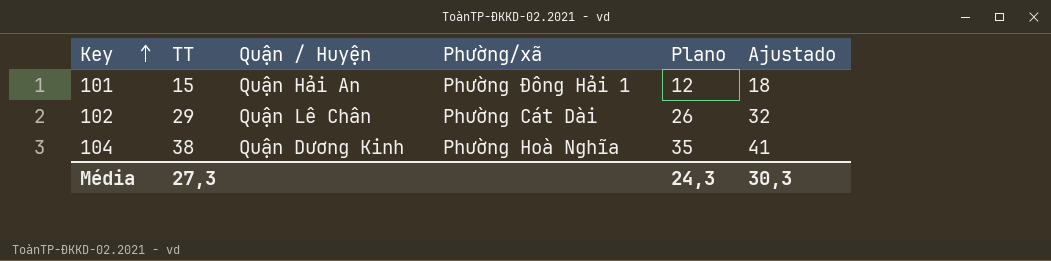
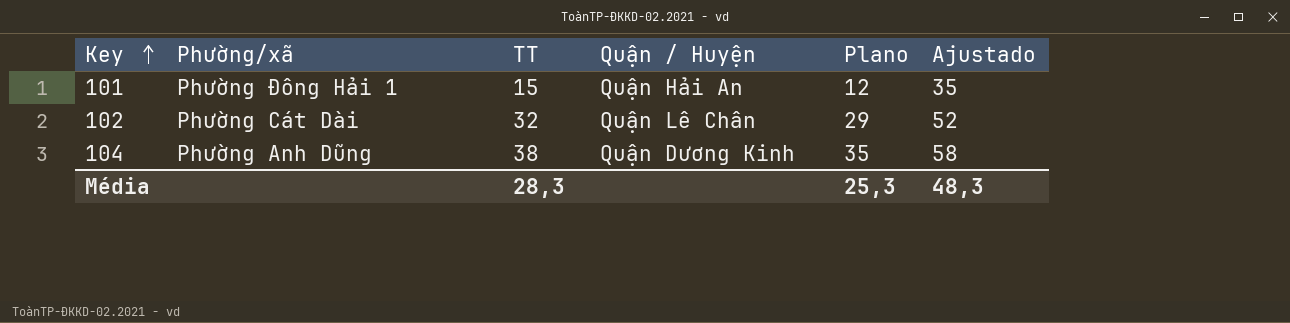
column Phường/xã | position: 4 -> 2
column Ajustado | formula: [TT] + 3 -> [TT] + 20
102 | TT: 29 -> 32
102 | Plano: 26 -> 29
104 | Phường/xã: Phường Hoà Nghĩa -> Phường Anh Dũng
Média | TT: 27,3 -> 28,3
Média | Plano: 24,3 -> 25,3
Média | Ajustado: 30,3 -> 48,3

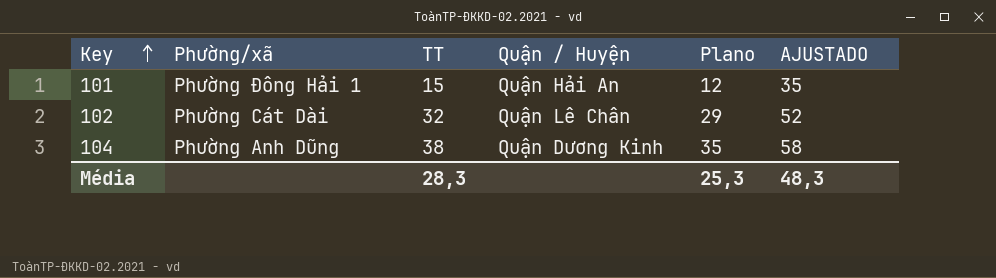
column name: Ajustado -> AJUSTADO

